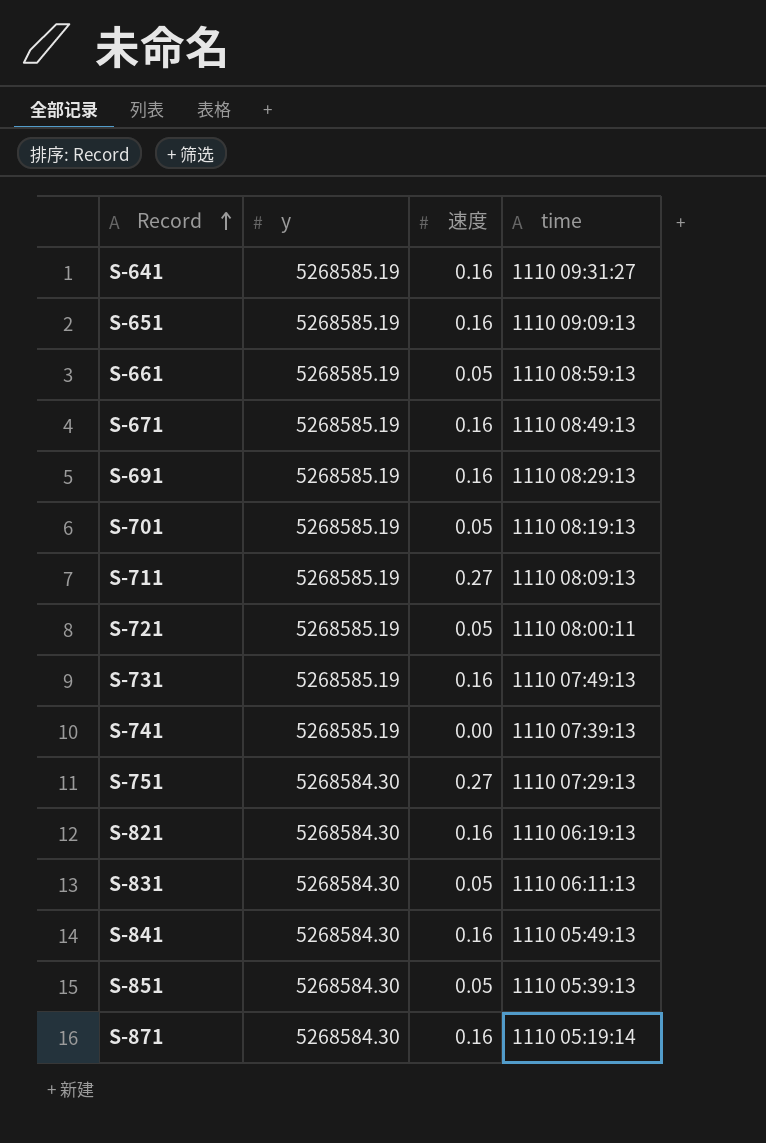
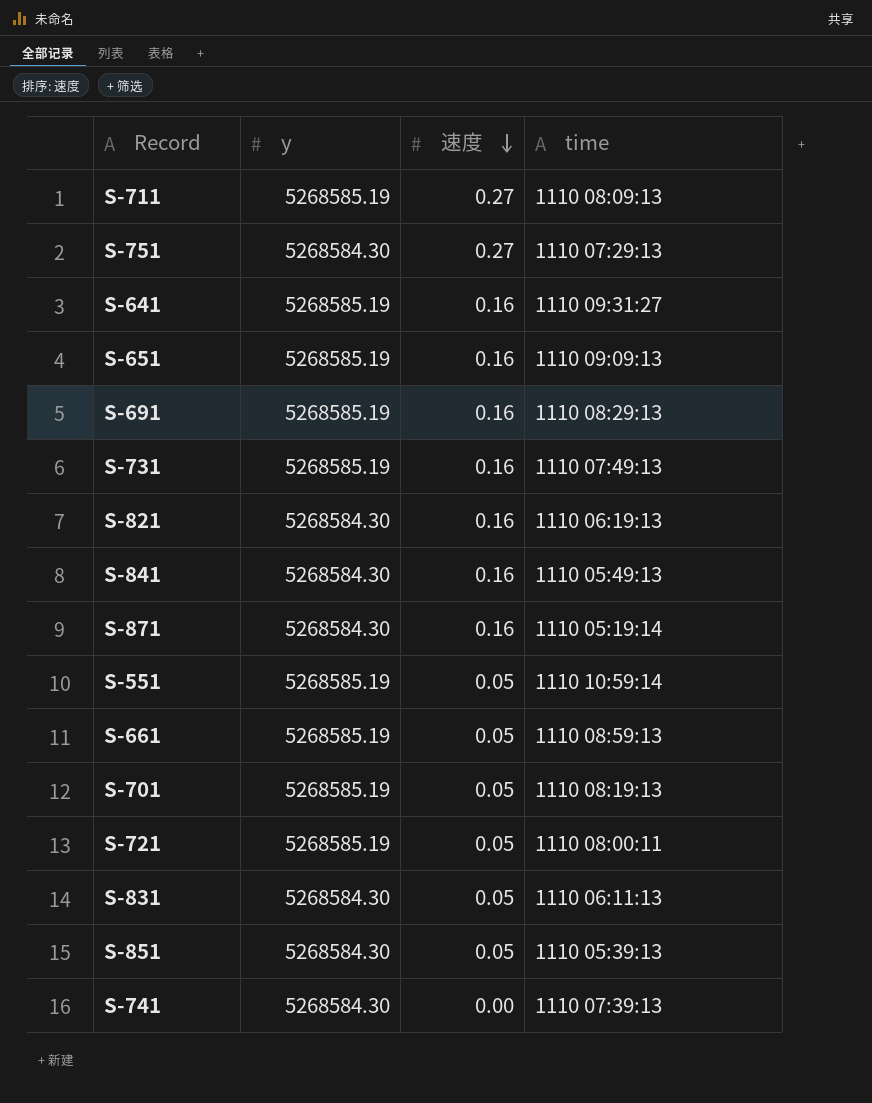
row order: Record ascending -> 速度 descending
row S-671: 5268585.19 | 0.16 | 1110 08:49:13 -> none
row S-551: none -> 5268585.19 | 0.05 | 1110 10:59:14
S-741 | y: 5268585.19 -> 5268584.30

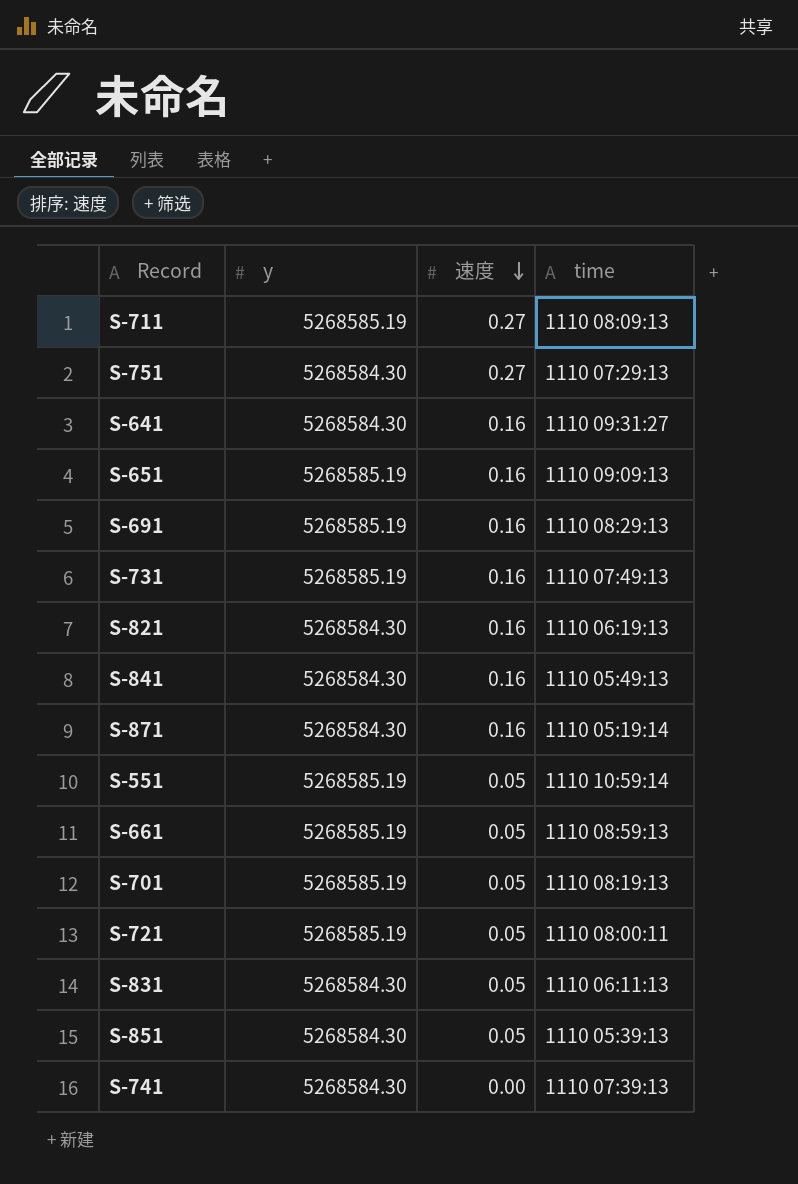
S-641 | y: 5268585.19 -> 5268584.30

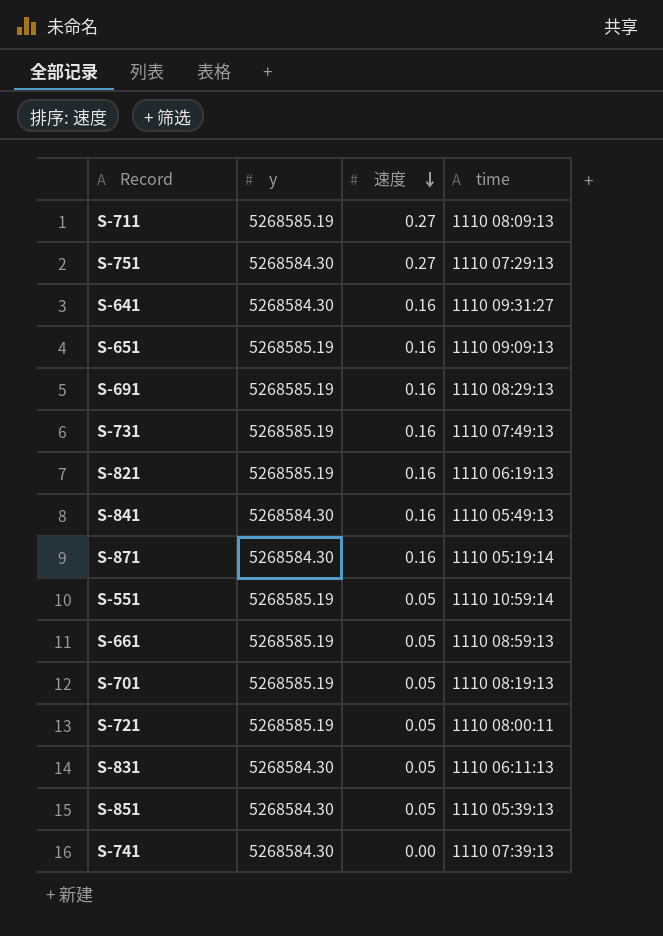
S-821 | y: 5268584.30 -> 5268585.19

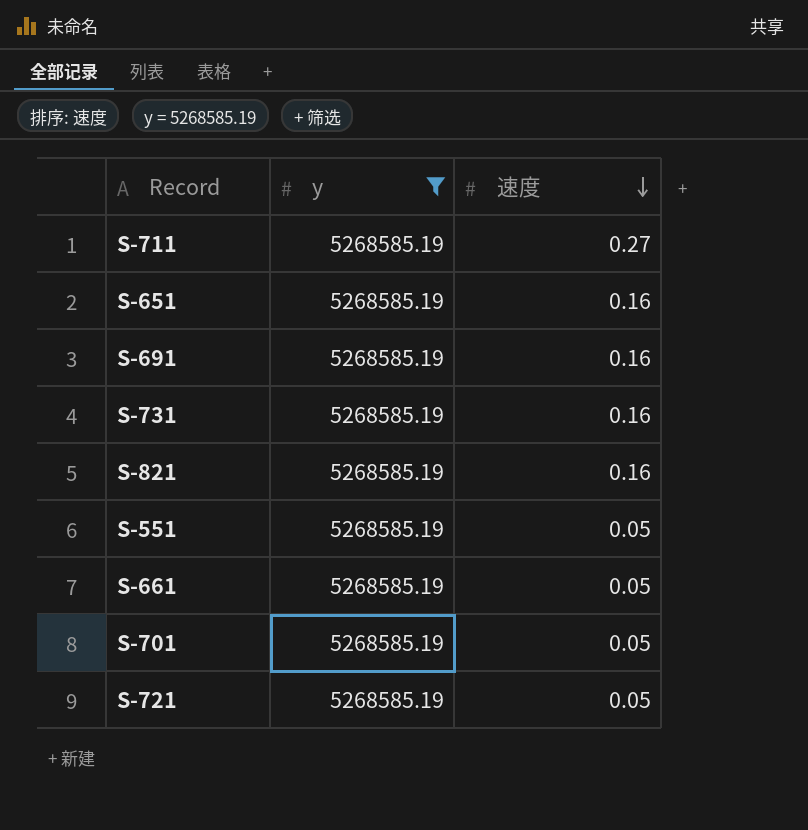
filter: none -> y = 5268585.19
column time | position: 4 -> none

